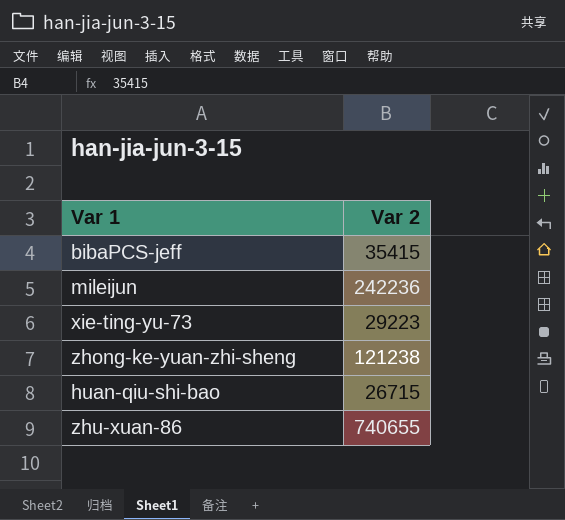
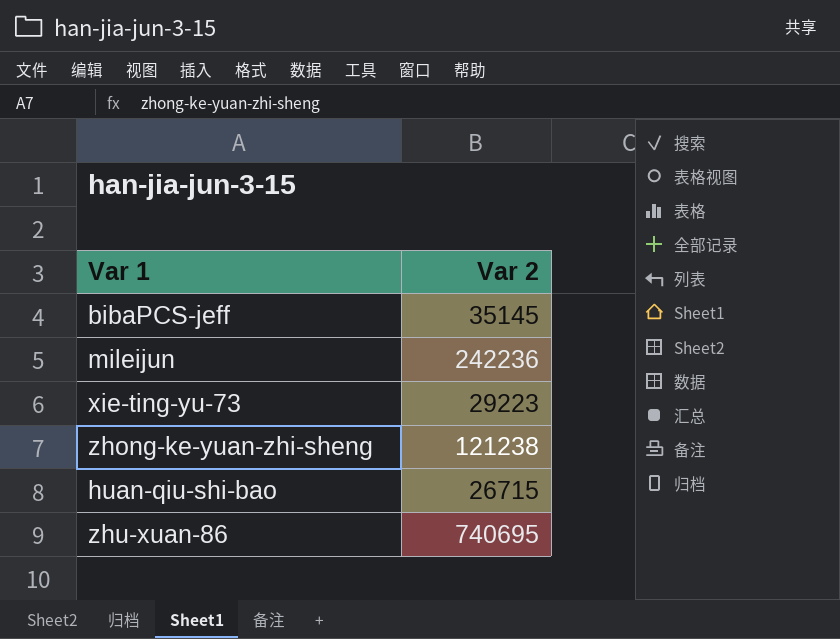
bibaPCS-jeff | Var 2: 35415 -> 35145
zhu-xuan-86 | Var 2: 740655 -> 740695

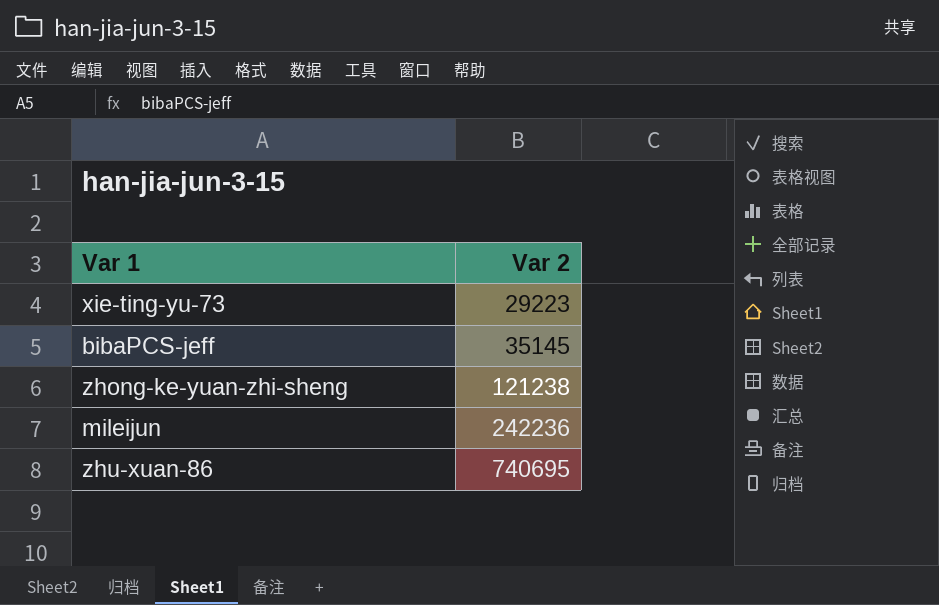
row order: none -> Var 2 ascending
row huan-qiu-shi-bao: 26715 -> none

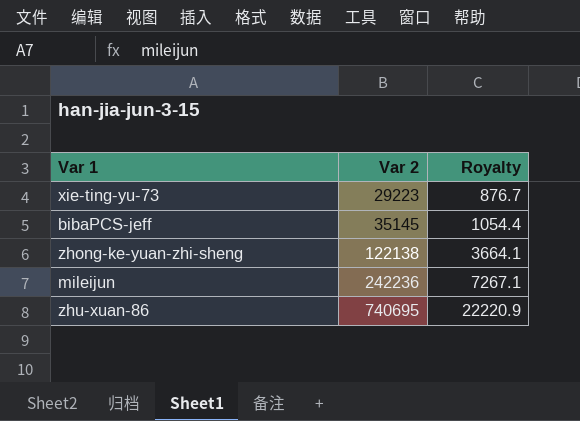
column Royalty | formula: none -> [Var 2] * 0.03
zhong-ke-yuan-zhi-sheng | Var 2: 121238 -> 122138

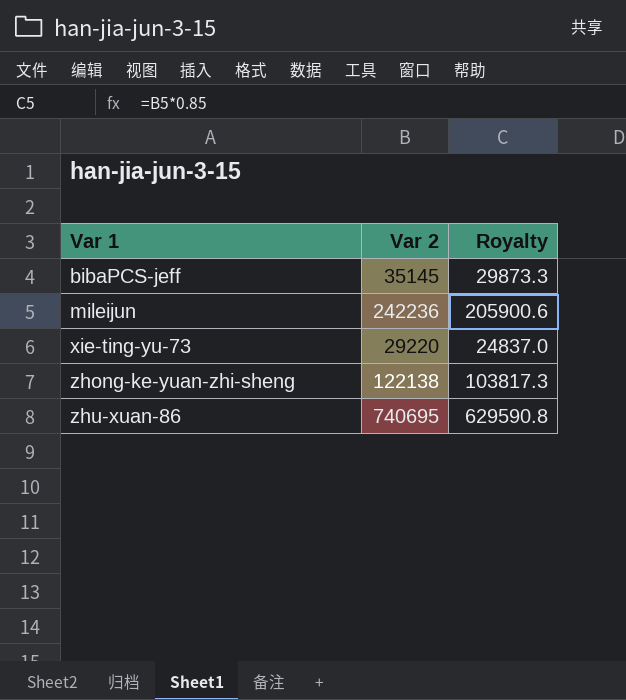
row order: Var 2 ascending -> Var 1 ascending
column Royalty | formula: [Var 2] * 0.03 -> [Var 2] * 0.85
xie-ting-yu-73 | Var 2: 29223 -> 29220

